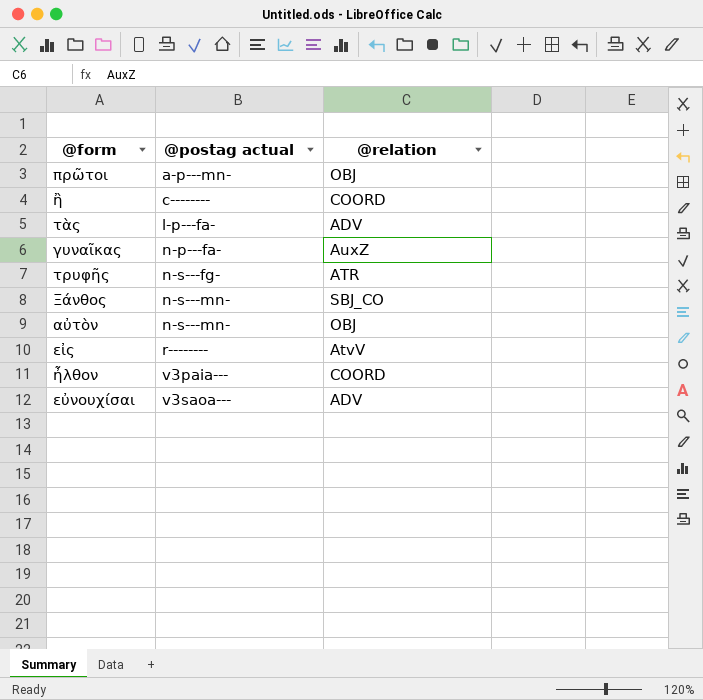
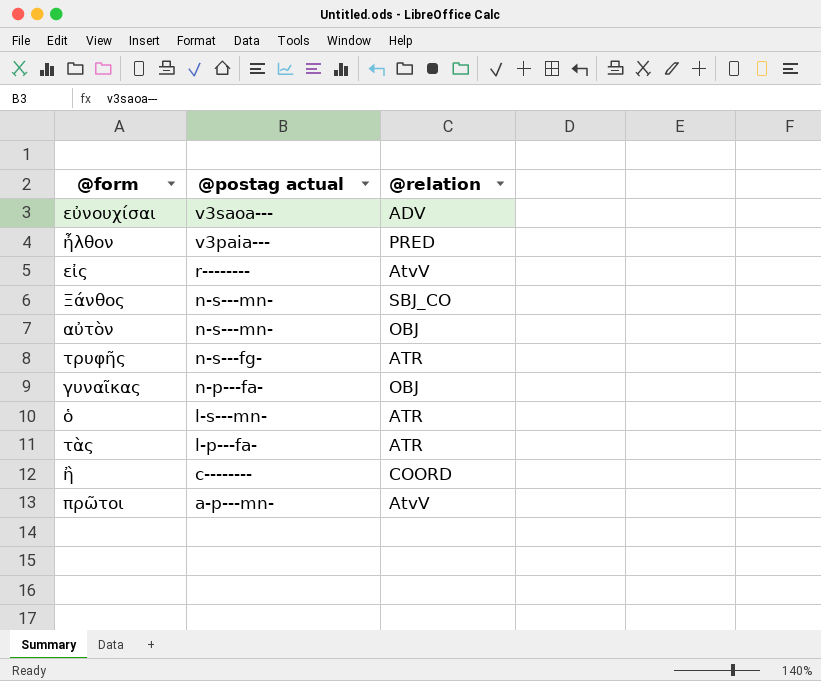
row order: @postag actual ascending -> @postag actual descending
ἦλθον | @relation: COORD -> PRED
γυναῖκας | @relation: AuxZ -> OBJ
row ὁ: none -> l-s---mn- | ATR
τὰς | @relation: ADV -> ATR
πρῶτοι | @relation: OBJ -> AtvV

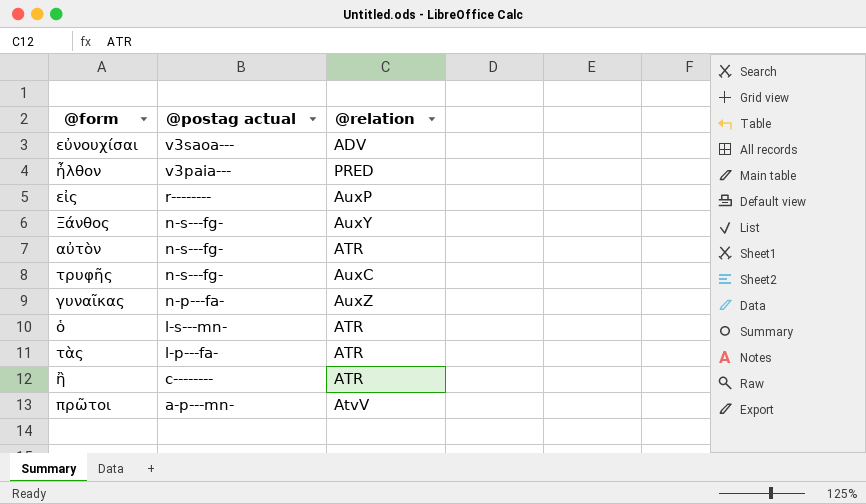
εἰς | @relation: AtvV -> AuxP
Ξάνθος | @postag actual: n-s---mn- -> n-s---fg-
Ξάνθος | @relation: SBJ_CO -> AuxY
αὐτὸν | @postag actual: n-s---mn- -> n-s---fg-
αὐτὸν | @relation: OBJ -> ATR
τρυφῆς | @relation: ATR -> AuxC
γυναῖκας | @relation: OBJ -> AuxZ
ἢ | @relation: COORD -> ATR

